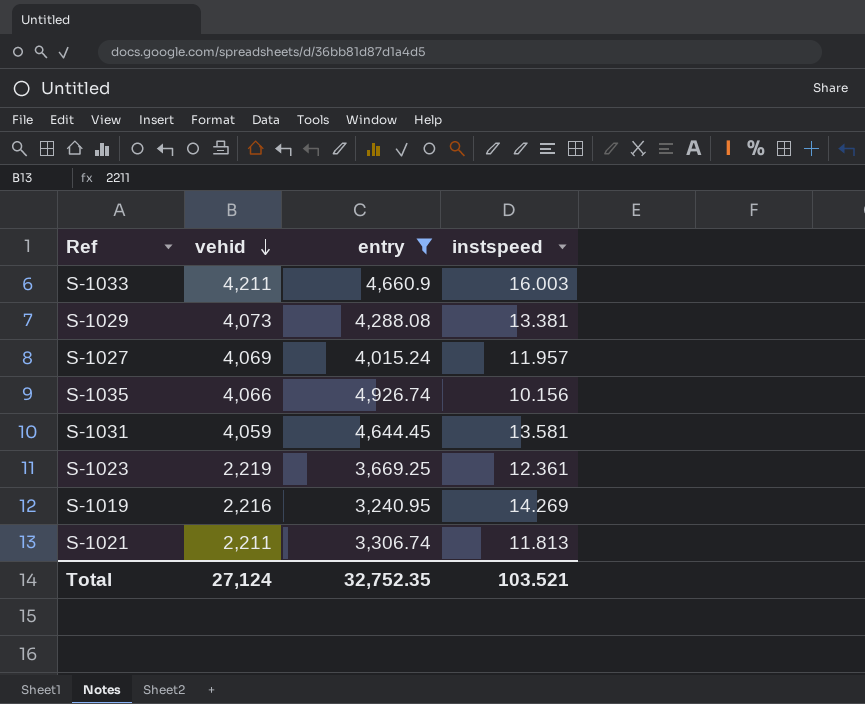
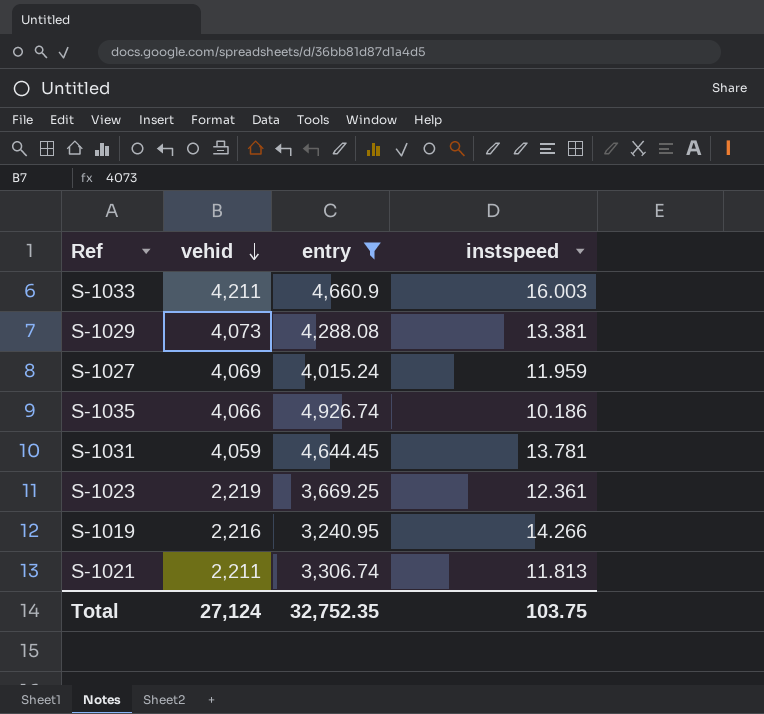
S-1027 | instspeed: 11.957 -> 11.959
S-1035 | instspeed: 10.156 -> 10.186
S-1031 | instspeed: 13.581 -> 13.781
S-1019 | instspeed: 14.269 -> 14.266
Total | instspeed: 103.521 -> 103.75

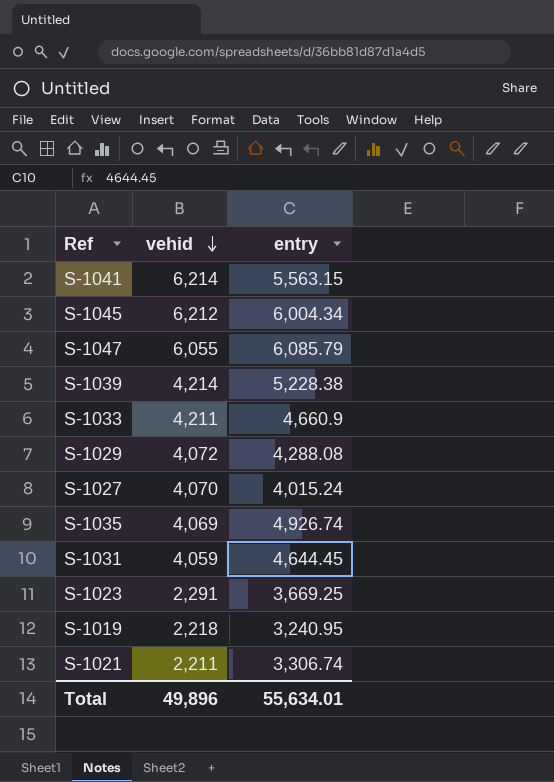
filter: entry <= 4,926.74 -> none
column instspeed | position: 4 -> none
S-1029 | vehid: 4,073 -> 4,072
S-1027 | vehid: 4,069 -> 4,070
S-1035 | vehid: 4,066 -> 4,069
S-1023 | vehid: 2,219 -> 2,291
S-1019 | vehid: 2,216 -> 2,218
Total | vehid: 27,124 -> 49,896
Total | entry: 32,752.35 -> 55,634.01

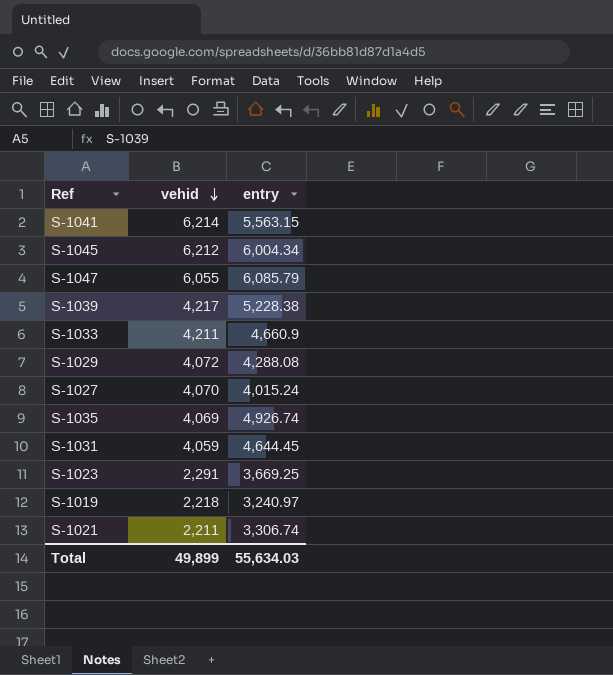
S-1039 | vehid: 4,214 -> 4,217
S-1019 | entry: 3,240.95 -> 3,240.97
Total | vehid: 49,896 -> 49,899
Total | entry: 55,634.01 -> 55,634.03

